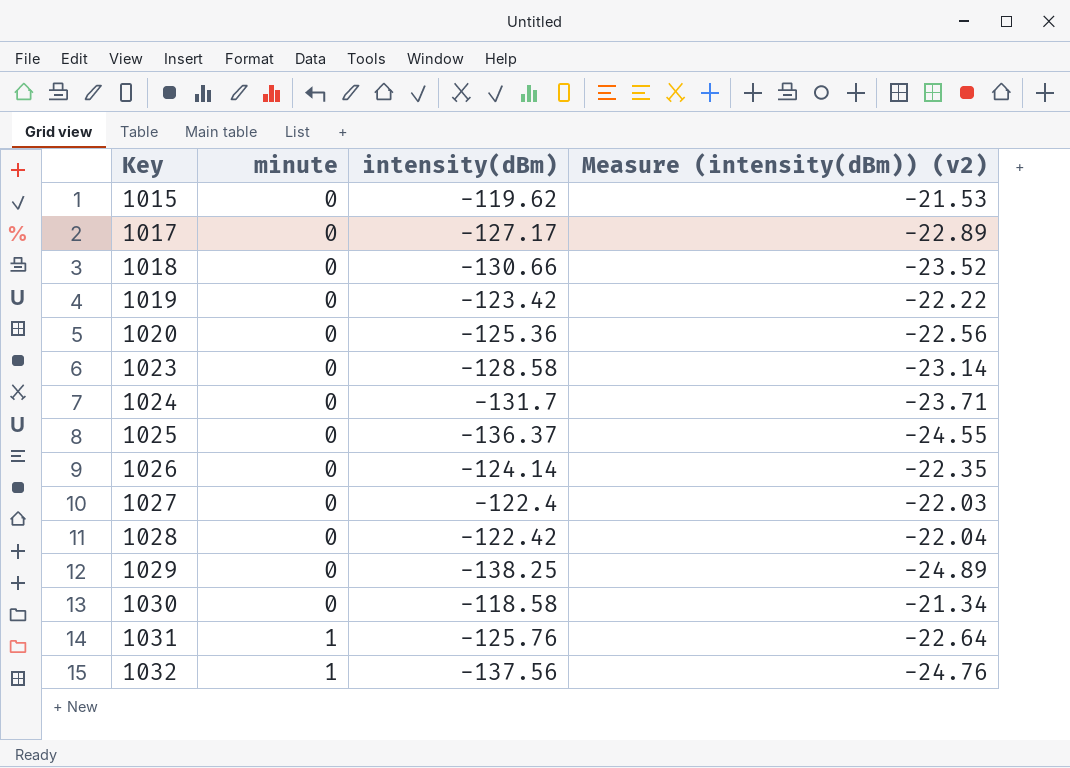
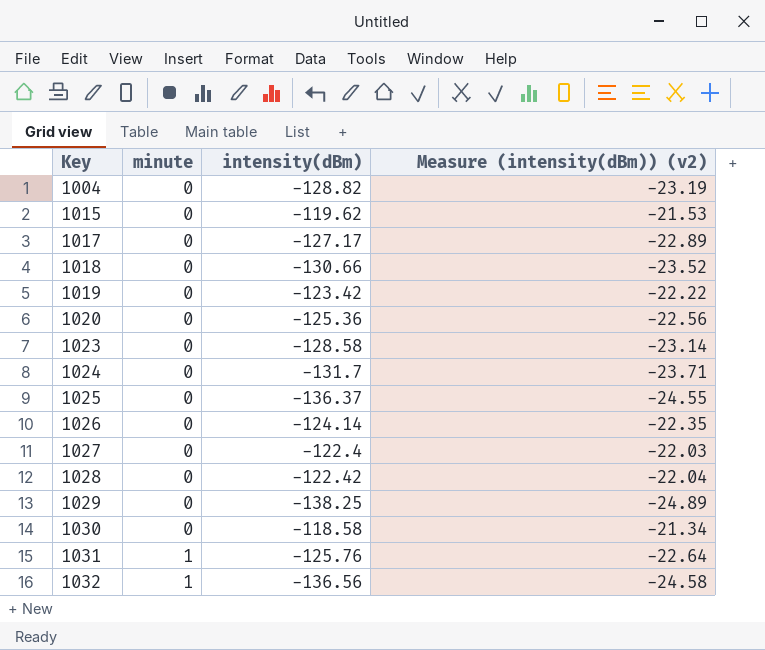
row 1004: none -> 0 | -128.82 | -23.19
1032 | intensity(dBm): -137.56 -> -136.56
1032 | Measure (intensity(dBm)) (v2): -24.76 -> -24.58

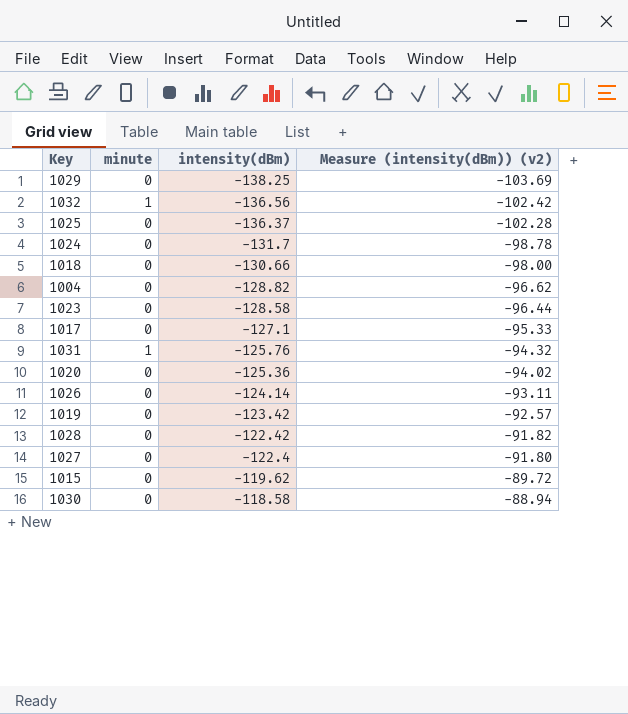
row order: Key ascending -> intensity(dBm) ascending
column Measure (intensity(dBm)) (v2) | formula: [intensity(dBm)] * 0.18 -> [intensity(dBm)] * 0.75
1017 | intensity(dBm): -127.17 -> -127.1

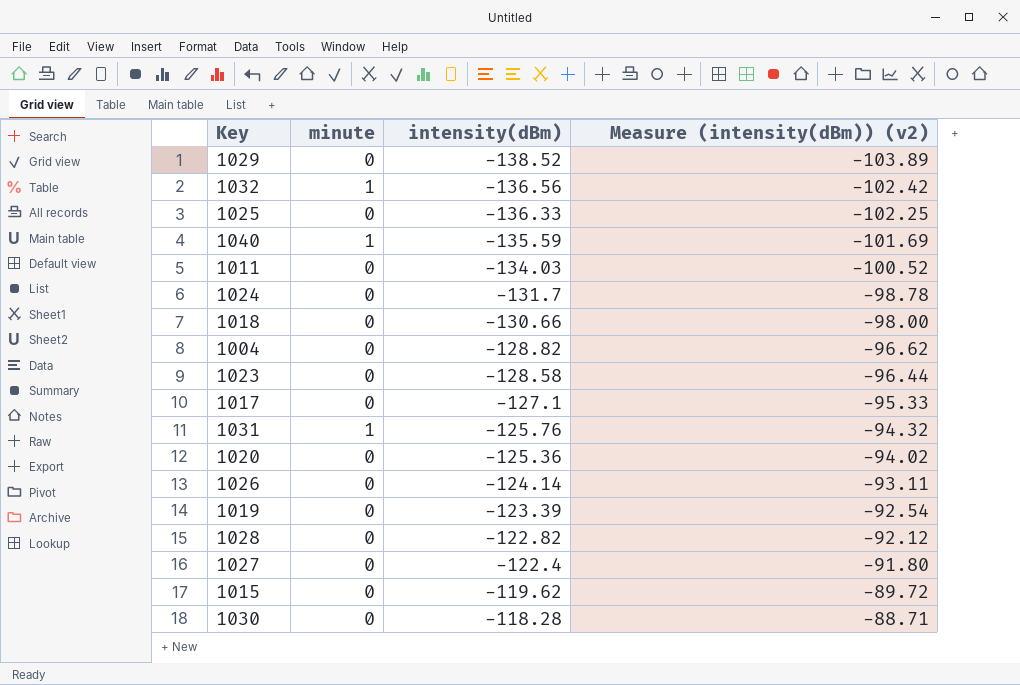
1029 | intensity(dBm): -138.25 -> -138.52
1029 | Measure (intensity(dBm)) (v2): -103.69 -> -103.89
1025 | intensity(dBm): -136.37 -> -136.33
1025 | Measure (intensity(dBm)) (v2): -102.28 -> -102.25
row 1040: none -> 1 | -135.59 | -101.69
row 1011: none -> 0 | -134.03 | -100.52
1019 | intensity(dBm): -123.42 -> -123.39
1019 | Measure (intensity(dBm)) (v2): -92.57 -> -92.54
1028 | intensity(dBm): -122.42 -> -122.82
1028 | Measure (intensity(dBm)) (v2): -91.82 -> -92.12
1030 | intensity(dBm): -118.58 -> -118.28
1030 | Measure (intensity(dBm)) (v2): -88.94 -> -88.71

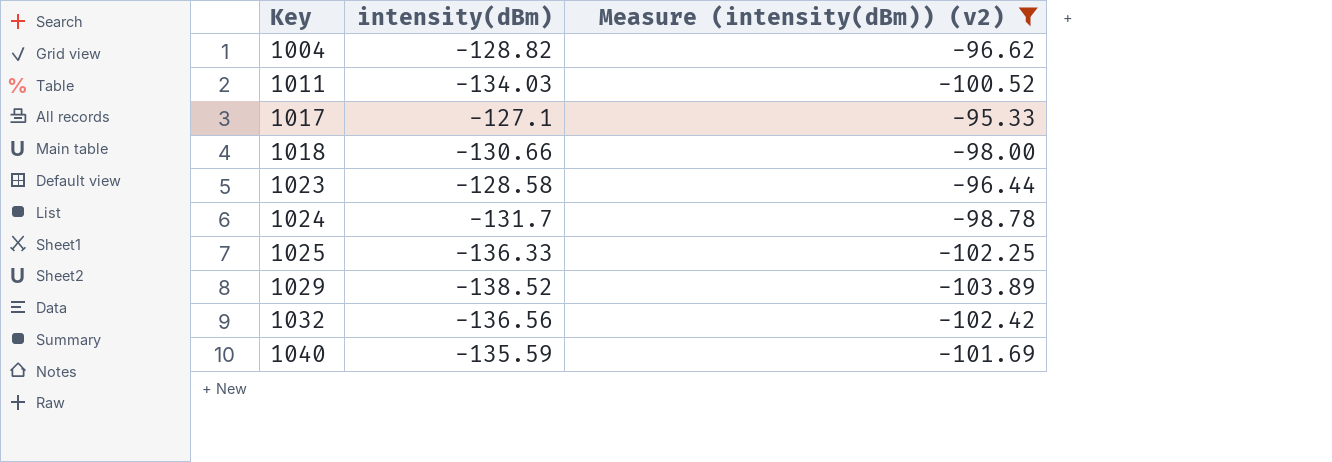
filter: none -> Measure (intensity(dBm)) (v2) <= -95.33
row order: intensity(dBm) ascending -> Key ascending
column minute | position: 2 -> none

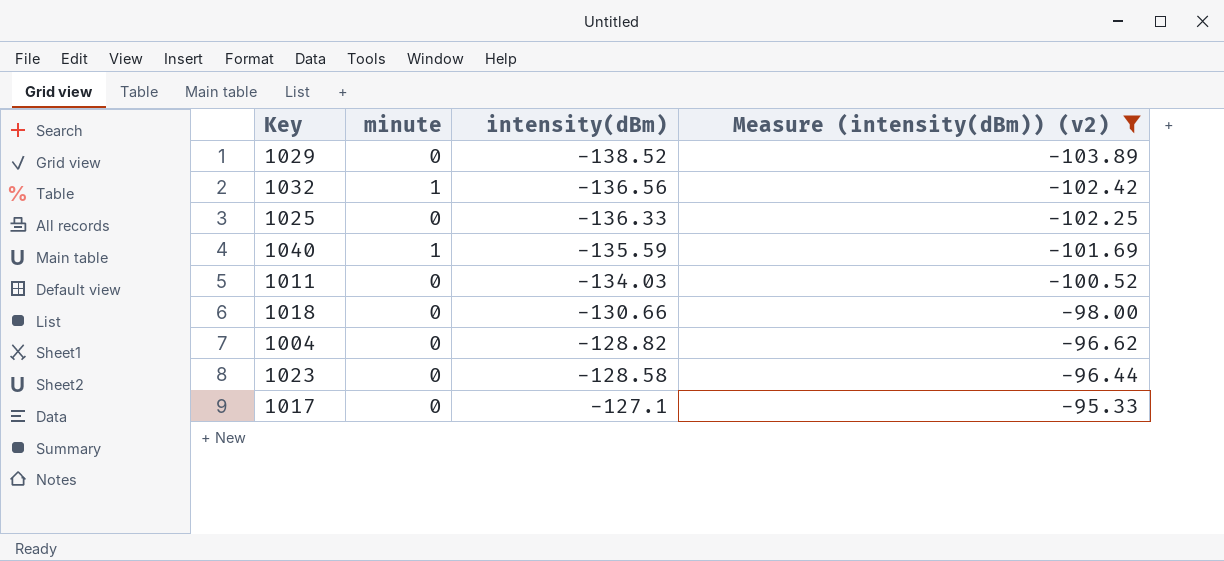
row order: Key ascending -> intensity(dBm) ascending
column minute | position: none -> 2
row 1024: -131.7 | -98.78 -> none

